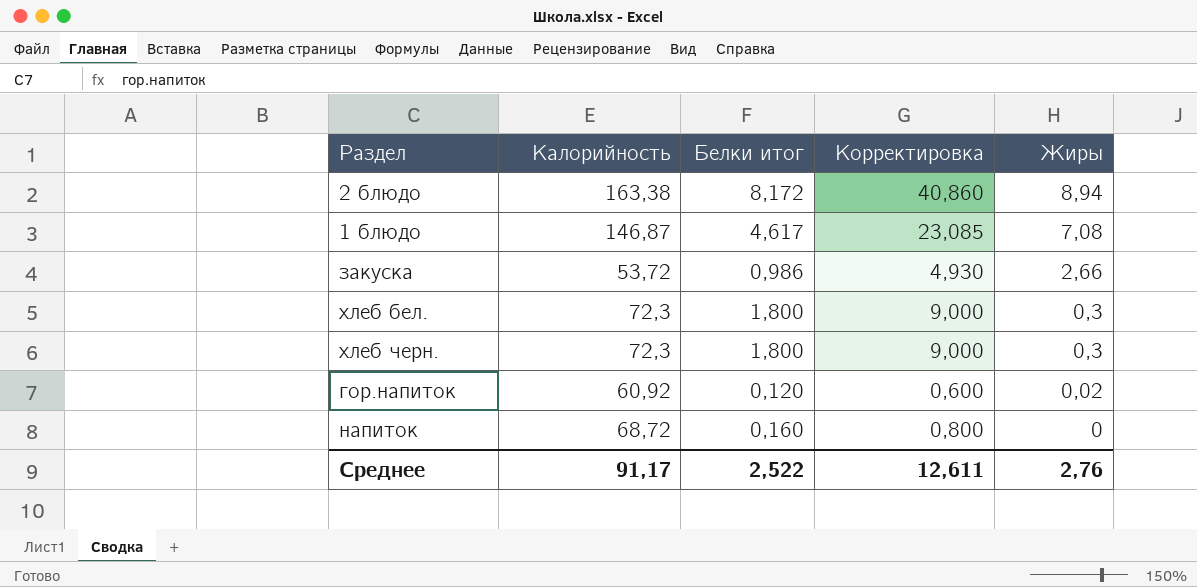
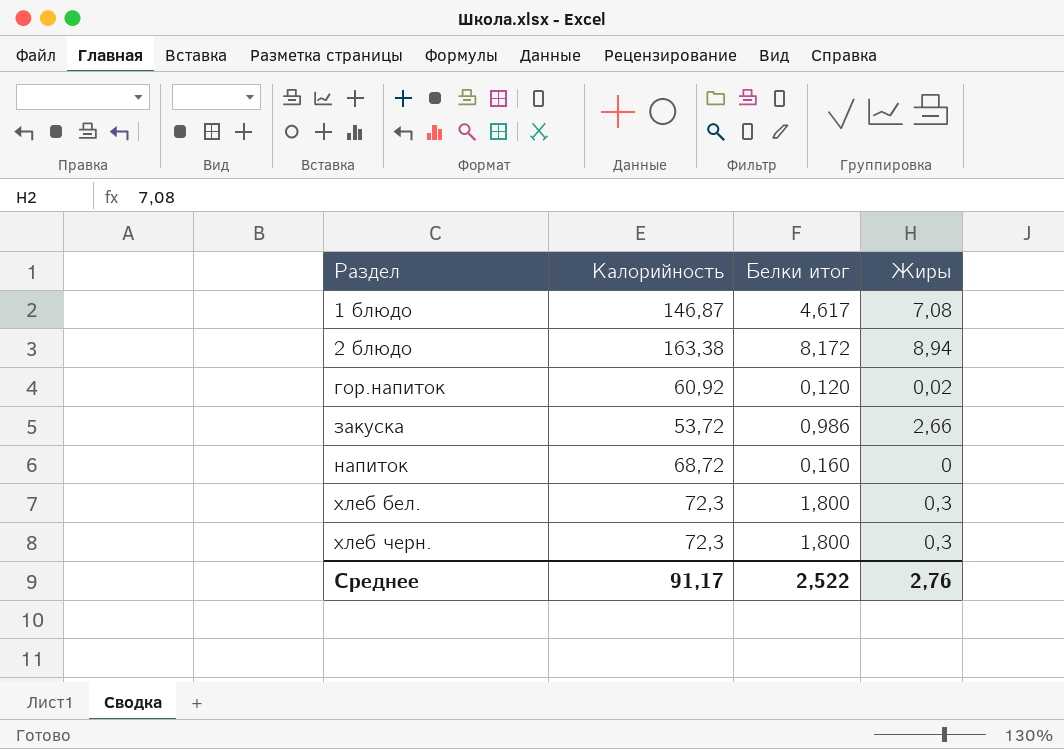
row order: Жиры descending -> Раздел ascending
column Корректировка | formula: [Белки итог] * 5 -> none

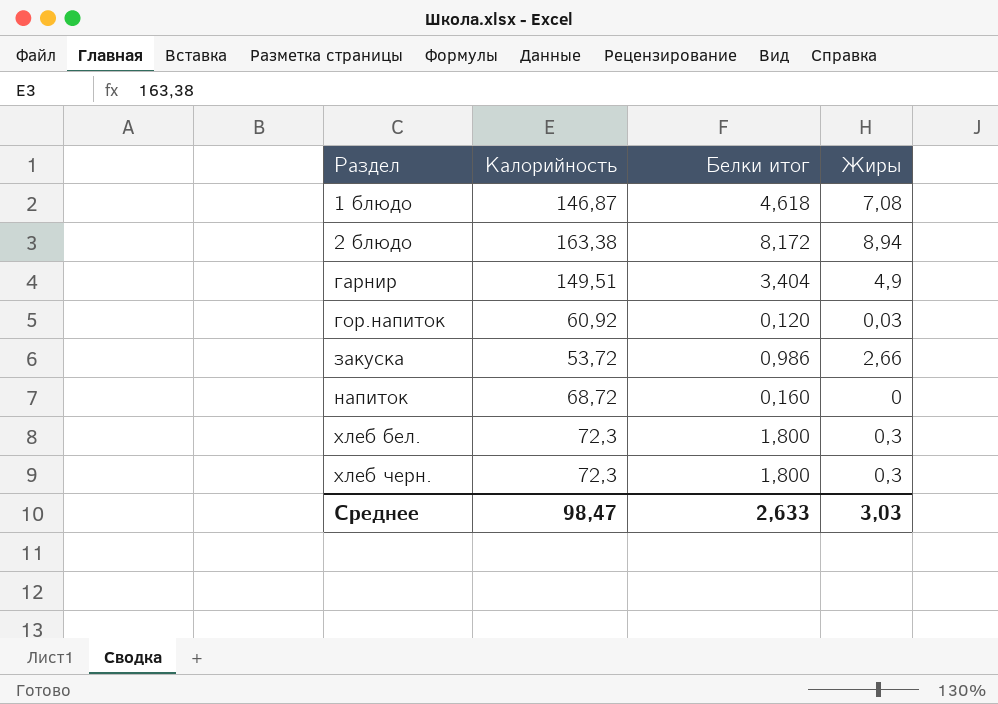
1 блюдо | Белки итог: 4,617 -> 4,618
row гарнир: none -> 149,51 | 3,404 | 4,9
гор.напиток | Жиры: 0,02 -> 0,03
Среднее | Калорийность: 91,17 -> 98,47
Среднее | Белки итог: 2,522 -> 2,633
Среднее | Жиры: 2,76 -> 3,03

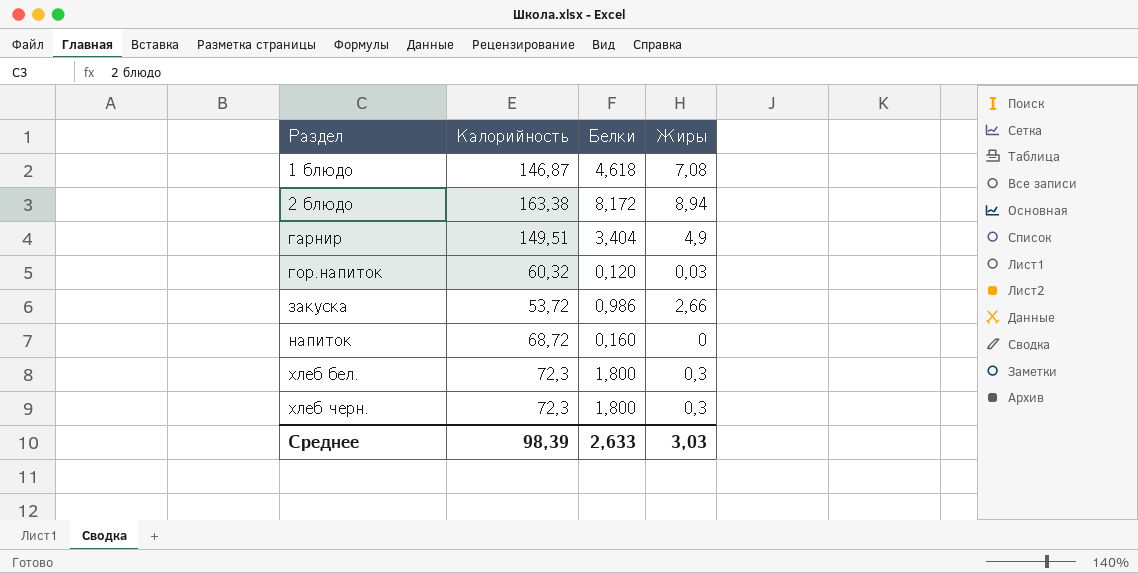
column name: Белки итог -> Белки
гор.напиток | Калорийность: 60,92 -> 60,32
Среднее | Калорийность: 98,47 -> 98,39

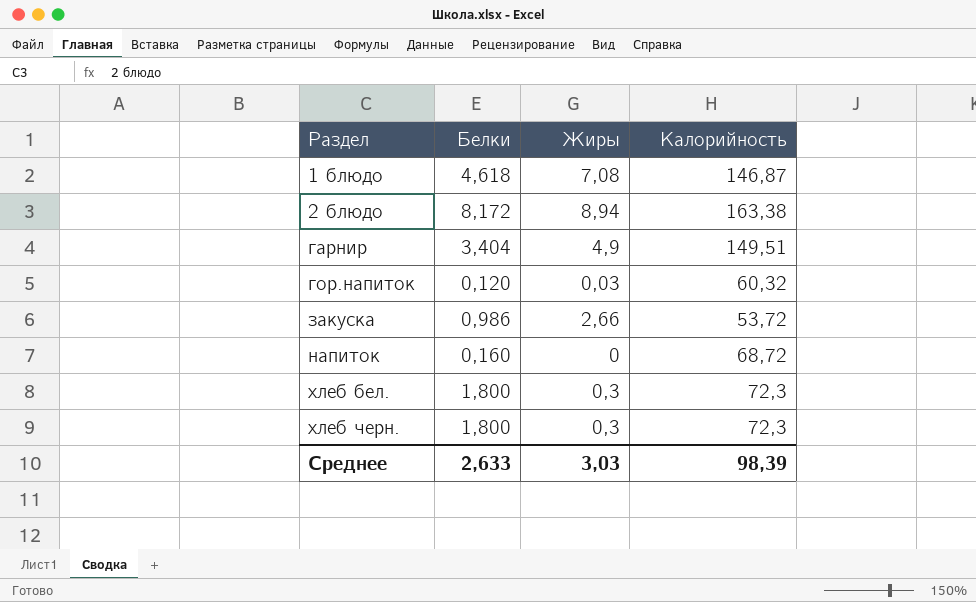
column Калорийность | position: 2 -> 4

